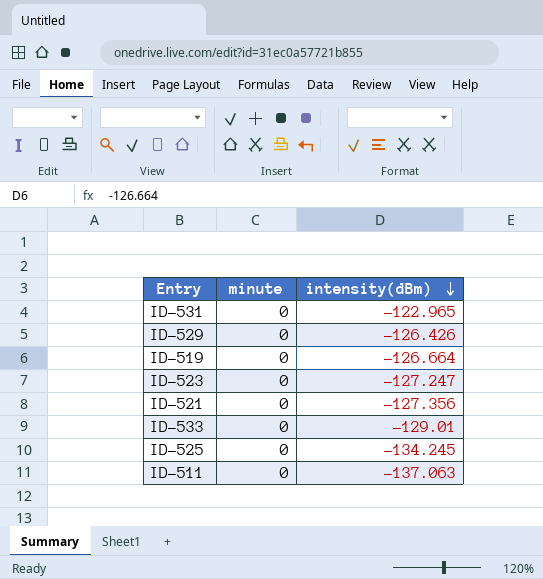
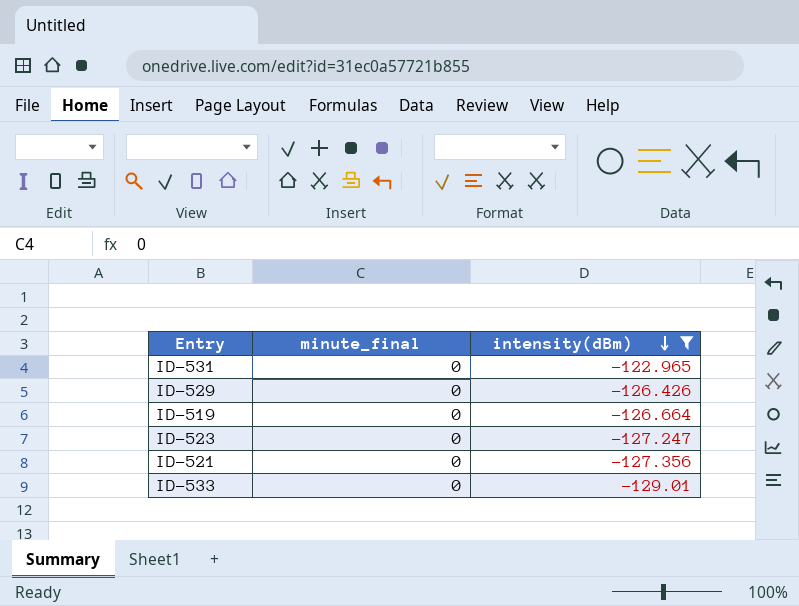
filter: none -> intensity(dBm) >= -129.01
column name: minute -> minute_final

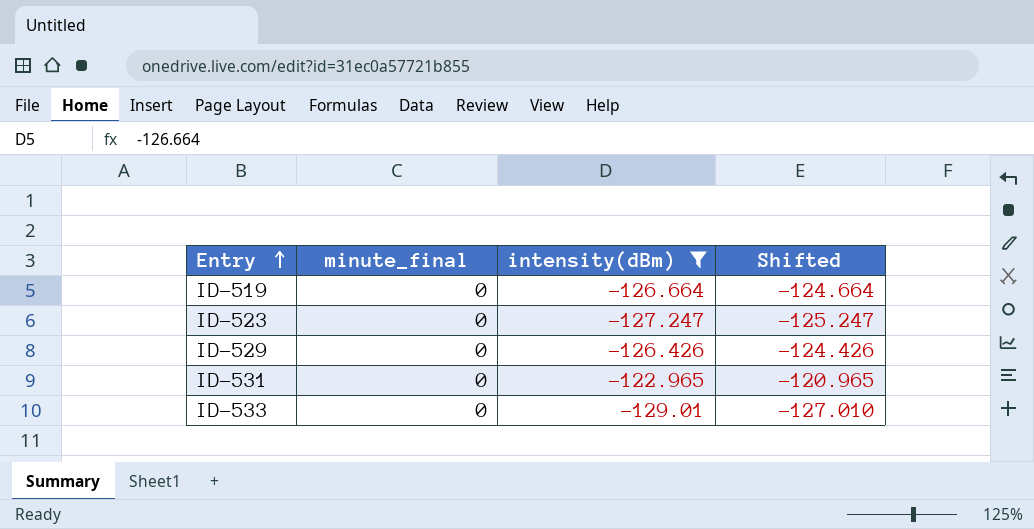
row order: intensity(dBm) descending -> Entry ascending
column Shifted | formula: none -> [intensity(dBm)] + 2
row ID-521: 0 | -127.356 -> none

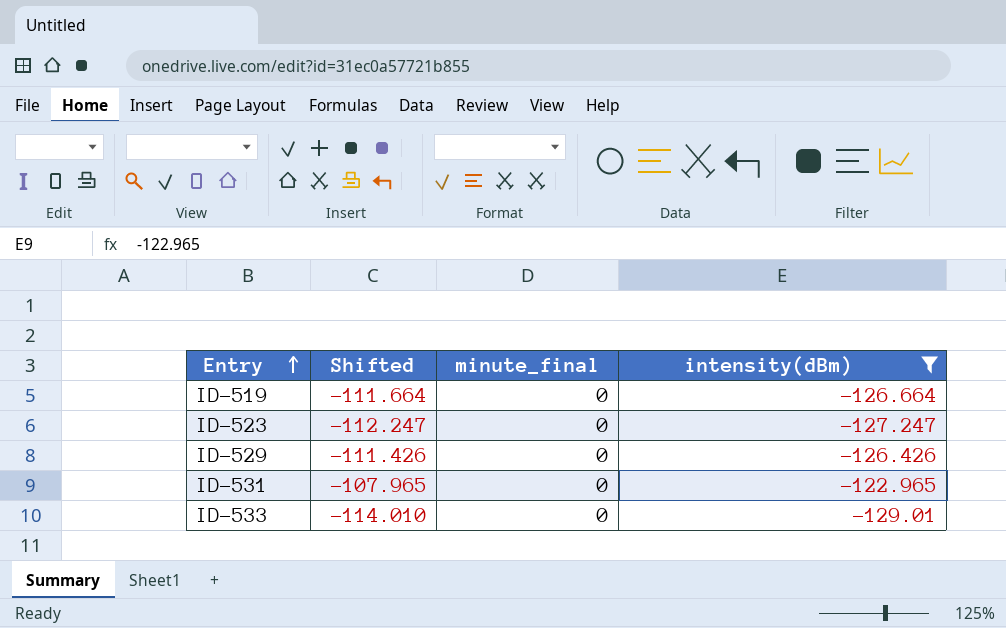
column Shifted | formula: [intensity(dBm)] + 2 -> [intensity(dBm)] + 15
column Shifted | position: 4 -> 2

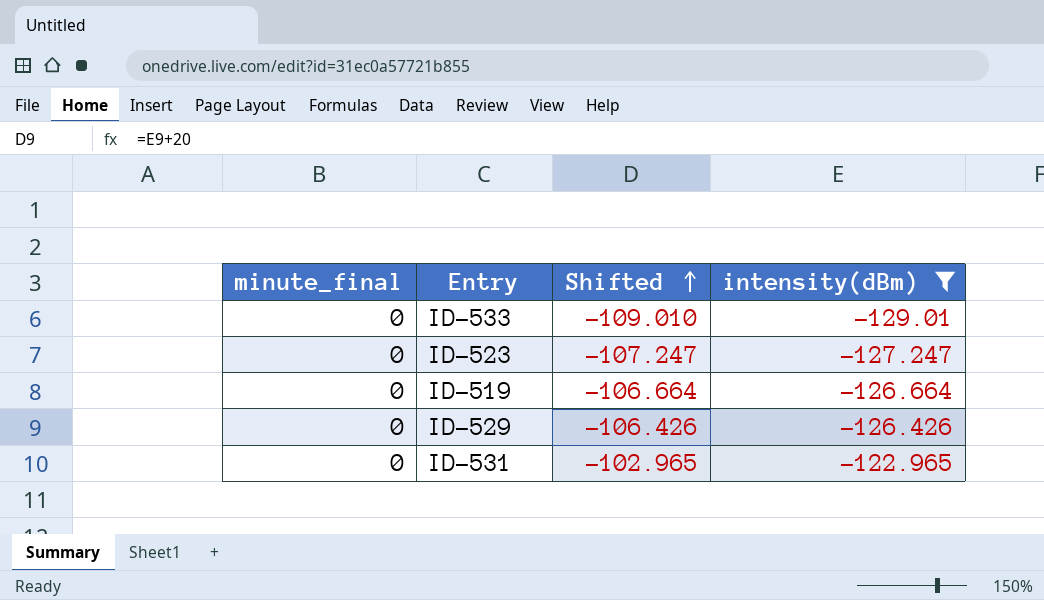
row order: Entry ascending -> Shifted ascending
column minute_final | position: 3 -> 1
column Shifted | formula: [intensity(dBm)] + 15 -> [intensity(dBm)] + 20

